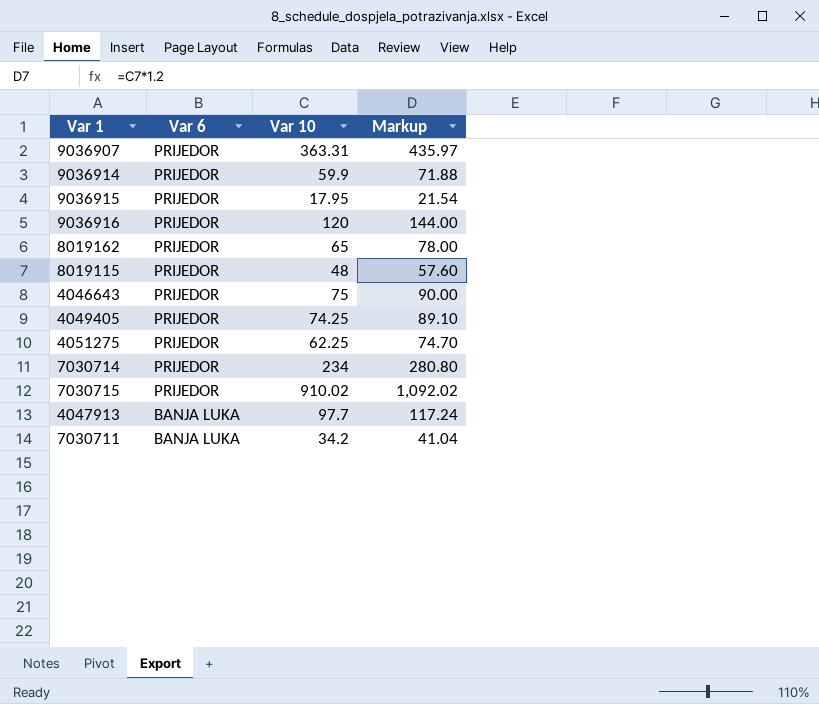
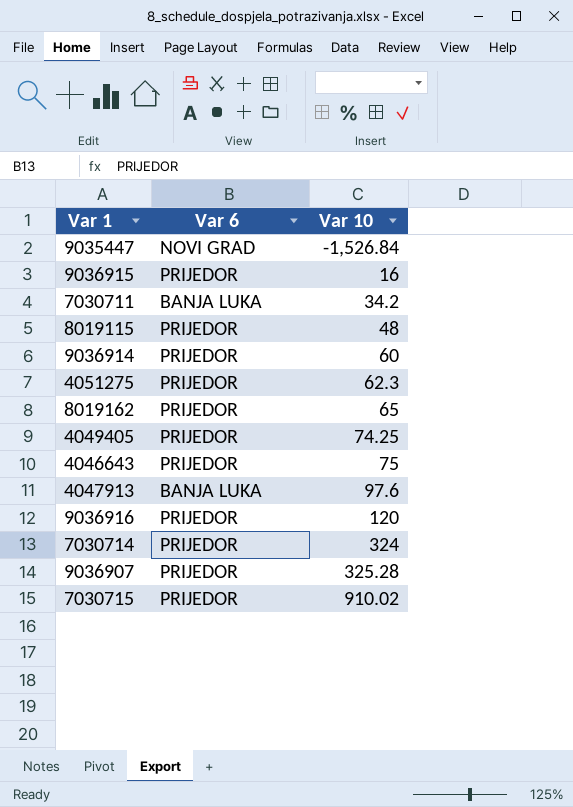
row order: Var 6 descending -> Var 10 ascending
column Markup | formula: [Var 10] * 1.2 -> none
row 9035447: none -> NOVI GRAD | -1,526.84
9036915 | Var 10: 17.95 -> 16
9036914 | Var 10: 59.9 -> 60
4051275 | Var 10: 62.25 -> 62.3
4047913 | Var 10: 97.7 -> 97.6
7030714 | Var 10: 234 -> 324
9036907 | Var 10: 363.31 -> 325.28

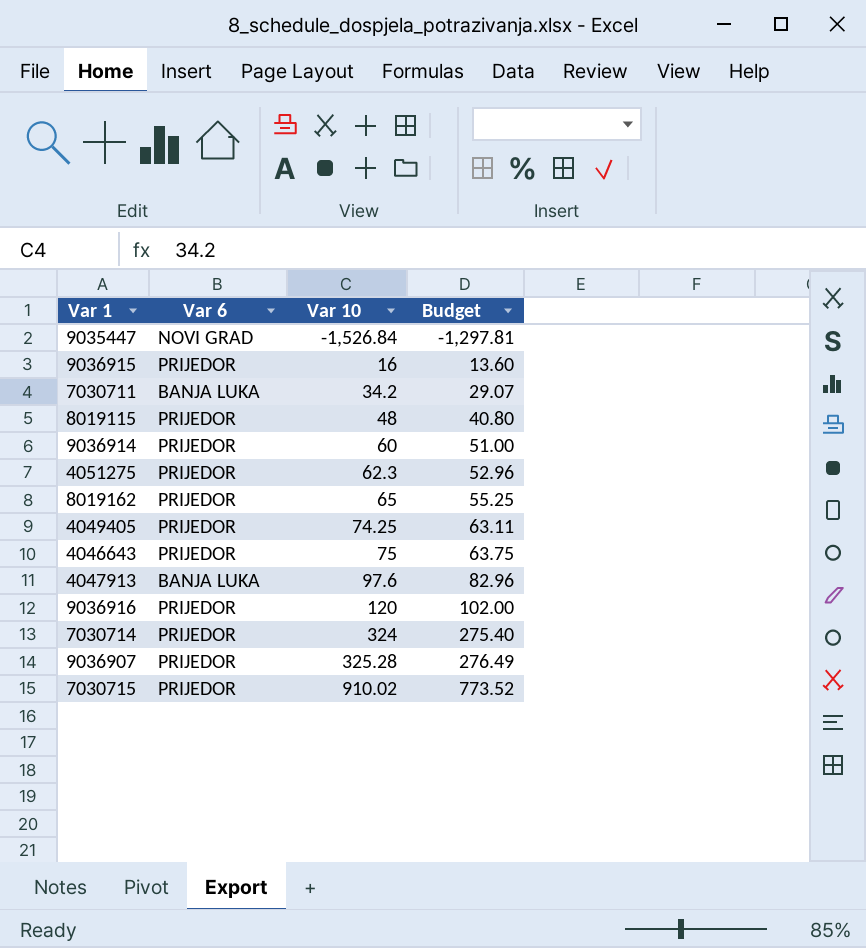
column Budget | formula: none -> [Var 10] * 0.85

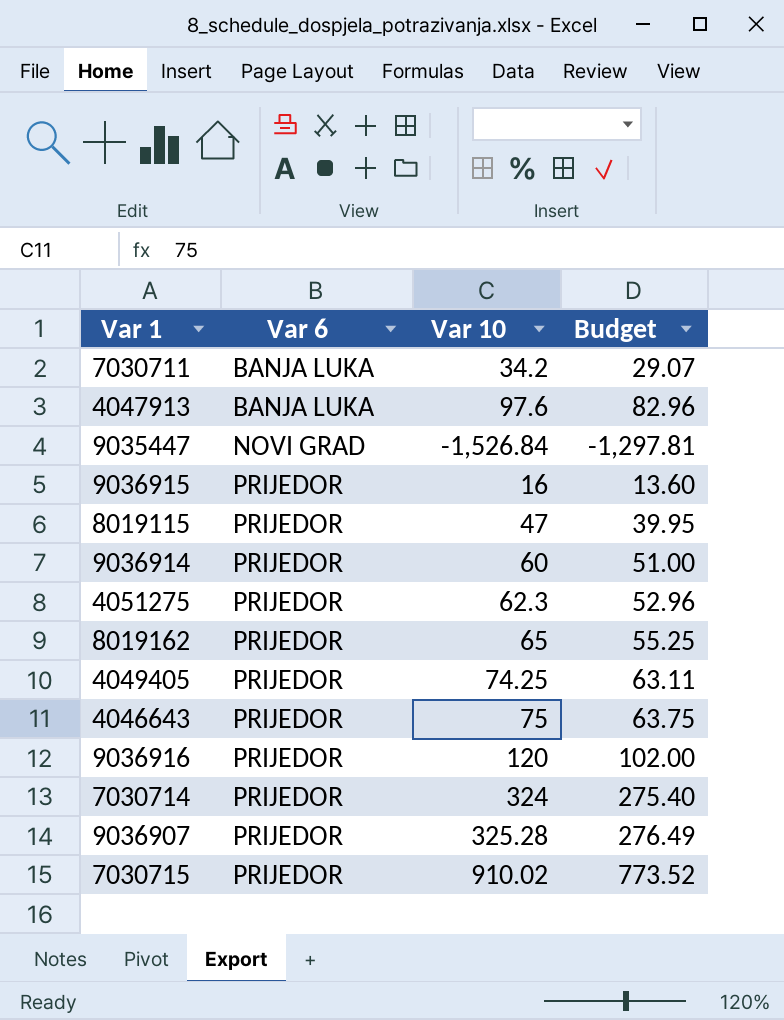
row order: Var 10 ascending -> Var 6 ascending
8019115 | Var 10: 48 -> 47
8019115 | Budget: 40.80 -> 39.95

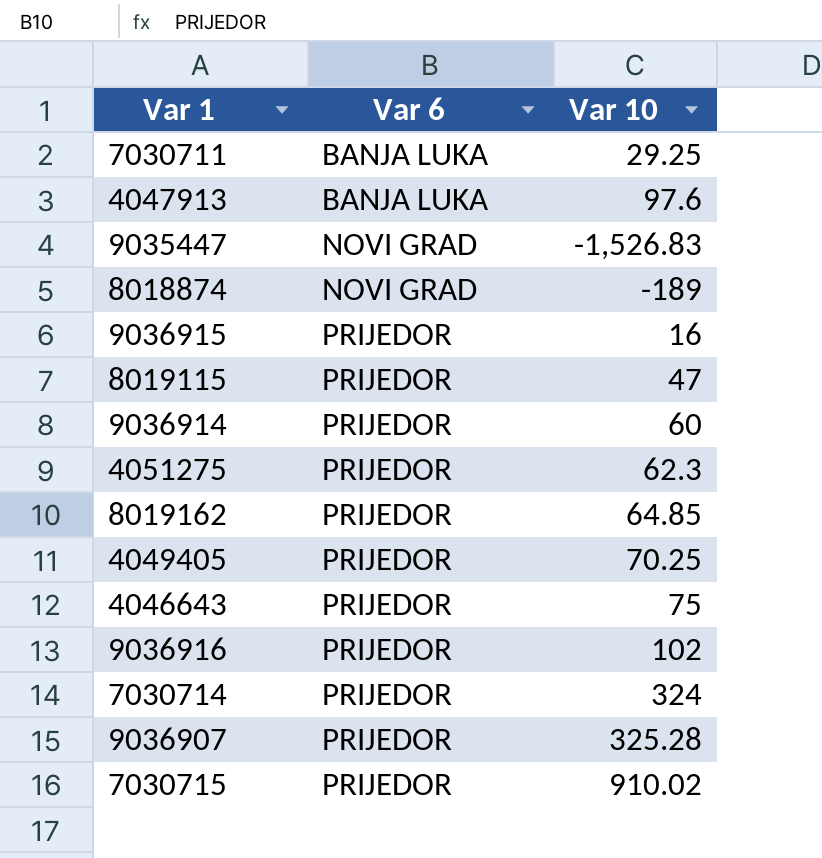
column Budget | formula: [Var 10] * 0.85 -> none
7030711 | Var 10: 34.2 -> 29.25
9035447 | Var 10: -1,526.84 -> -1,526.83
row 8018874: none -> NOVI GRAD | -189
8019162 | Var 10: 65 -> 64.85
4049405 | Var 10: 74.25 -> 70.25
9036916 | Var 10: 120 -> 102

